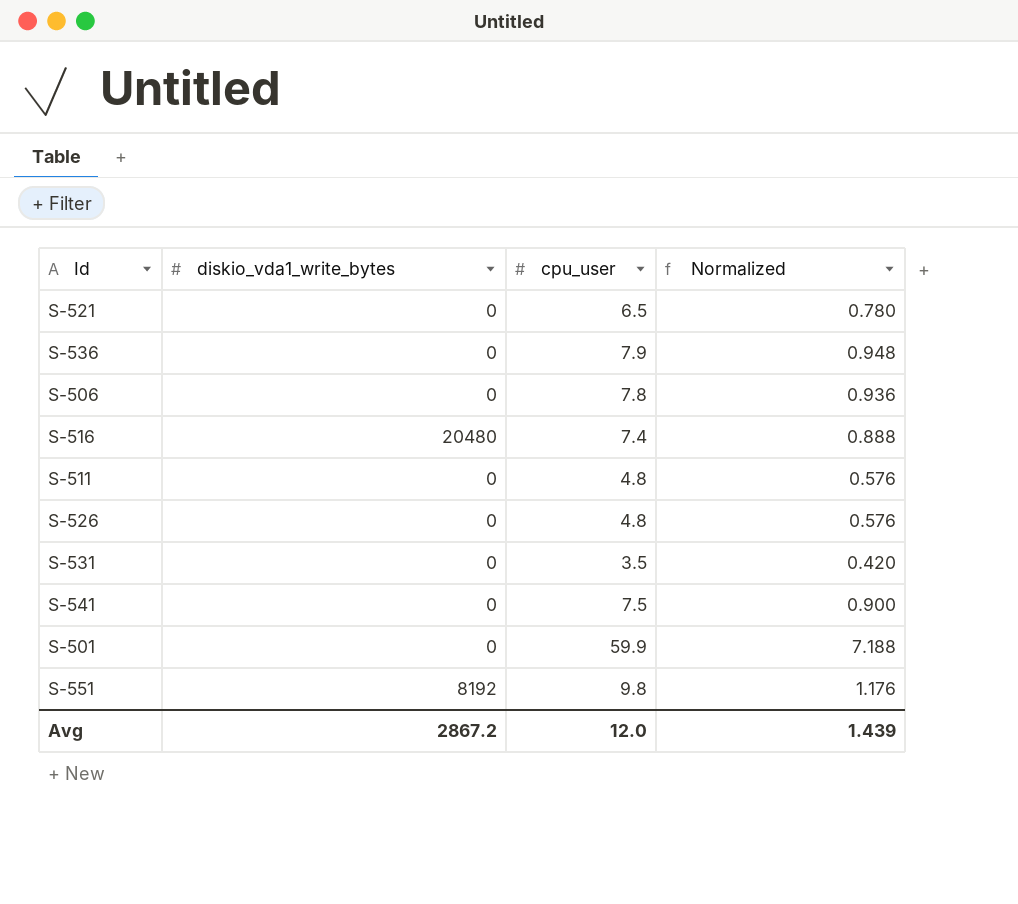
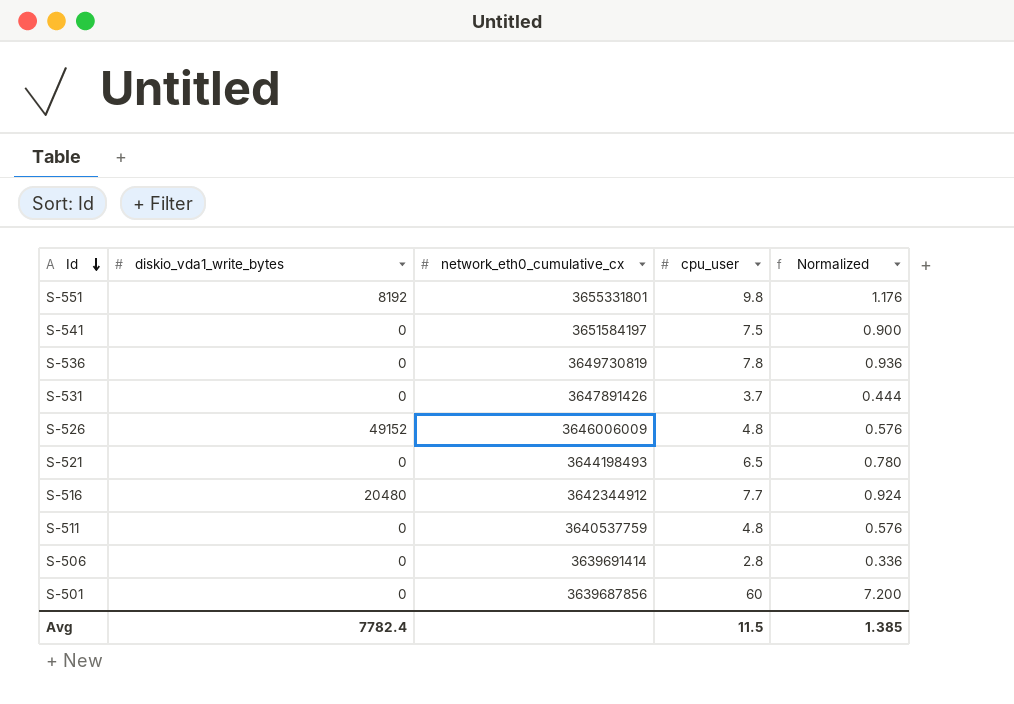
row order: none -> Id descending
column network_eth0_cumulative_cx | position: none -> 3
S-536 | cpu_user: 7.9 -> 7.8
S-536 | Normalized: 0.948 -> 0.936
S-531 | cpu_user: 3.5 -> 3.7
S-531 | Normalized: 0.420 -> 0.444
S-526 | diskio_vda1_write_bytes: 0 -> 49152
S-516 | cpu_user: 7.4 -> 7.7
S-516 | Normalized: 0.888 -> 0.924
S-506 | cpu_user: 7.8 -> 2.8
S-506 | Normalized: 0.936 -> 0.336
S-501 | cpu_user: 59.9 -> 60
S-501 | Normalized: 7.188 -> 7.200
Avg | diskio_vda1_write_bytes: 2867.2 -> 7782.4
Avg | cpu_user: 12.0 -> 11.5
Avg | Normalized: 1.439 -> 1.385

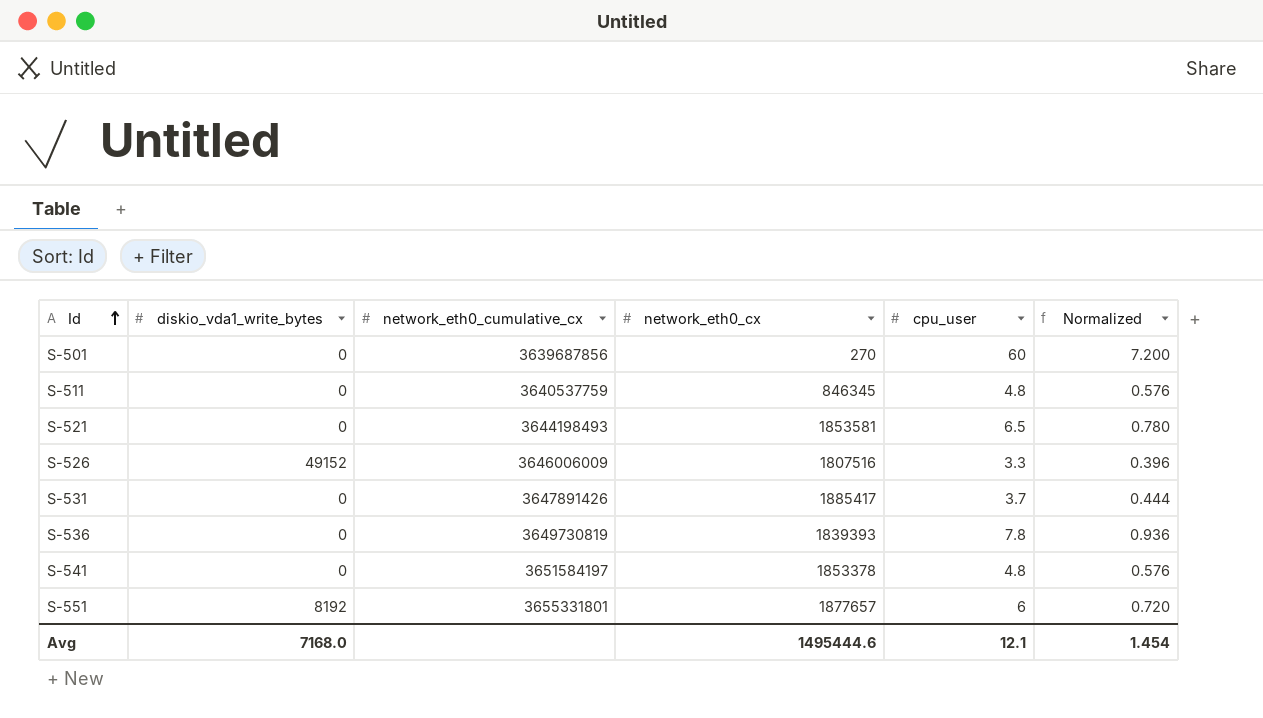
row order: Id descending -> Id ascending
column network_eth0_cx | position: none -> 4
row S-516: 20480 | 3642344912 | 7.7 | 0.924 -> none
row S-506: 0 | 3639691414 | 2.8 | 0.336 -> none
S-526 | cpu_user: 4.8 -> 3.3
S-526 | Normalized: 0.576 -> 0.396
S-541 | cpu_user: 7.5 -> 4.8
S-541 | Normalized: 0.900 -> 0.576
S-551 | cpu_user: 9.8 -> 6
S-551 | Normalized: 1.176 -> 0.720
Avg | diskio_vda1_write_bytes: 7782.4 -> 7168.0
Avg | cpu_user: 11.5 -> 12.1
Avg | Normalized: 1.385 -> 1.454

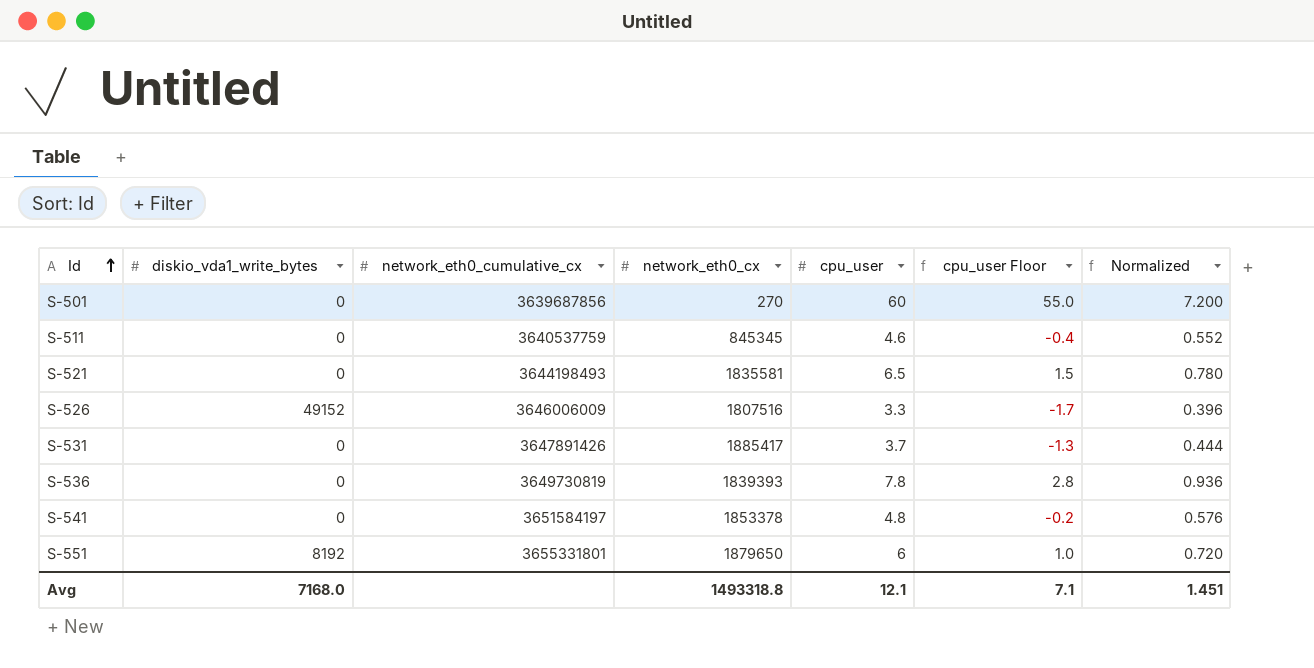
column cpu_user Floor | formula: none -> [cpu_user] - 5
S-511 | network_eth0_cx: 846345 -> 845345
S-511 | cpu_user: 4.8 -> 4.6
S-511 | Normalized: 0.576 -> 0.552
S-521 | network_eth0_cx: 1853581 -> 1835581
S-551 | network_eth0_cx: 1877657 -> 1879650
Avg | network_eth0_cx: 1495444.6 -> 1493318.8
Avg | Normalized: 1.454 -> 1.451

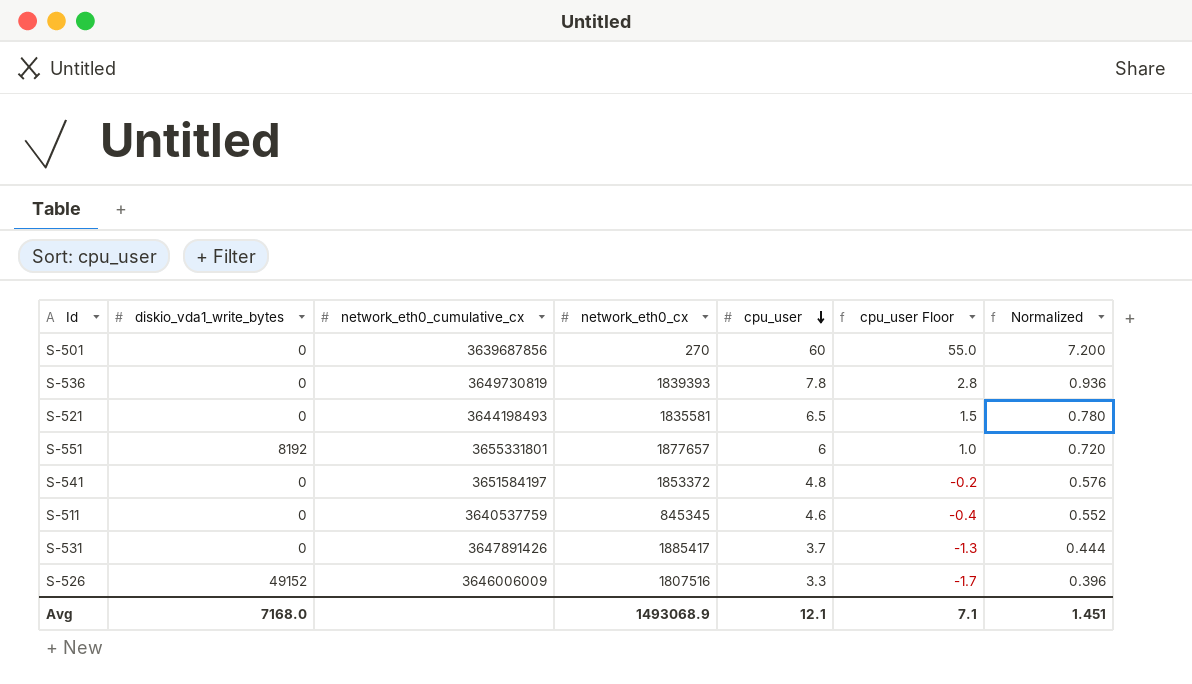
row order: Id ascending -> cpu_user descending
S-551 | network_eth0_cx: 1879650 -> 1877657
S-541 | network_eth0_cx: 1853378 -> 1853372
Avg | network_eth0_cx: 1493318.8 -> 1493068.9

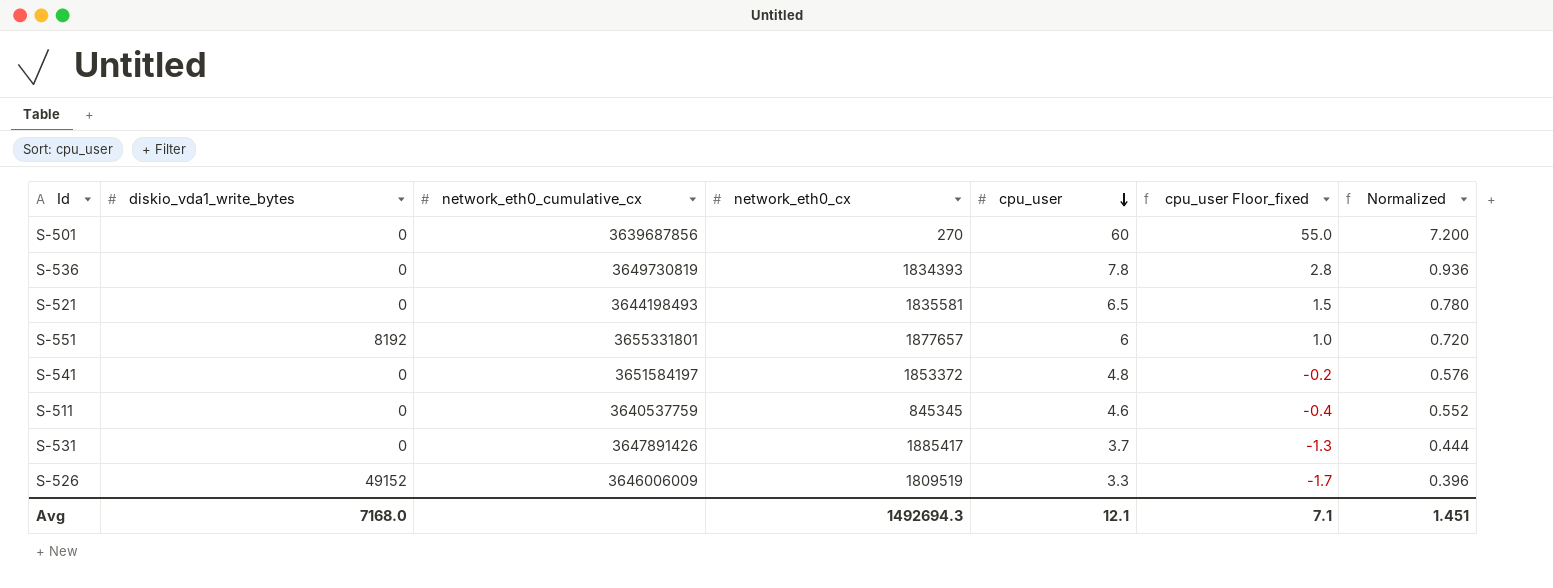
column name: cpu_user Floor -> cpu_user Floor_fixed
S-536 | network_eth0_cx: 1839393 -> 1834393
S-526 | network_eth0_cx: 1807516 -> 1809519
Avg | network_eth0_cx: 1493068.9 -> 1492694.3

